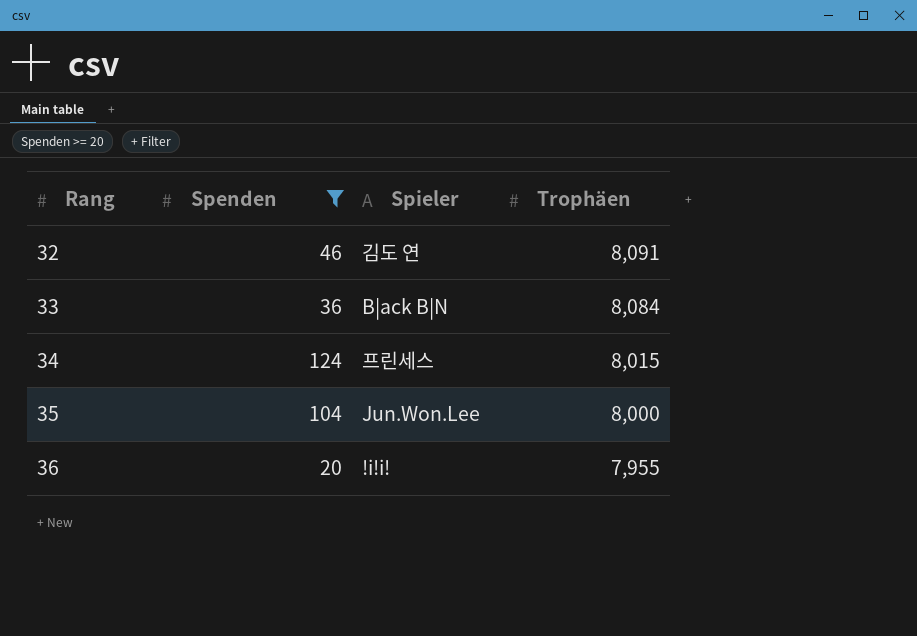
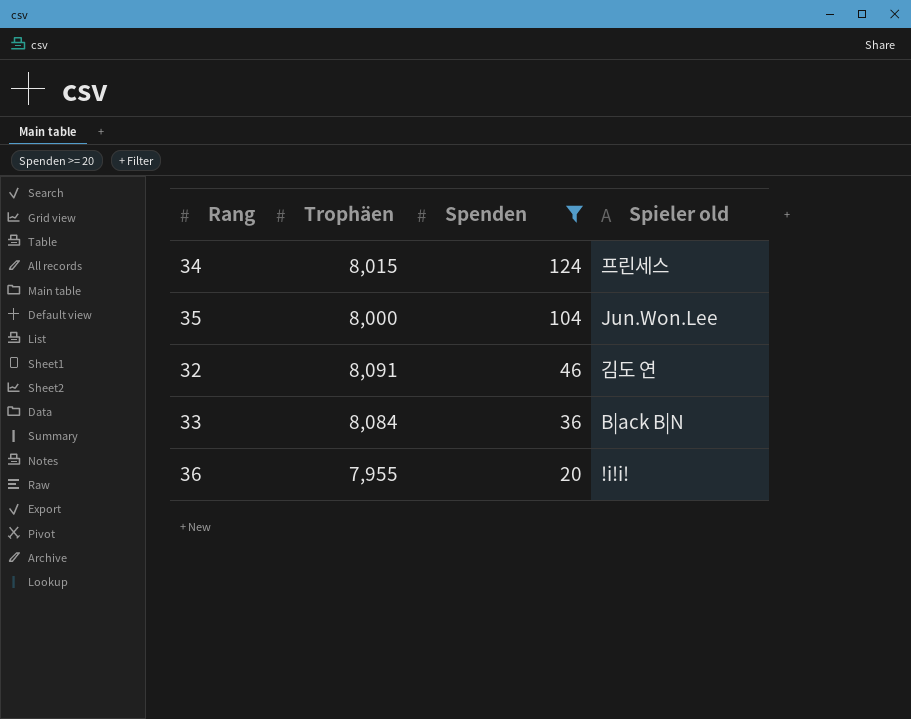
row order: Rang ascending -> Spenden descending
column Trophäen | position: 4 -> 2
column name: Spieler -> Spieler old

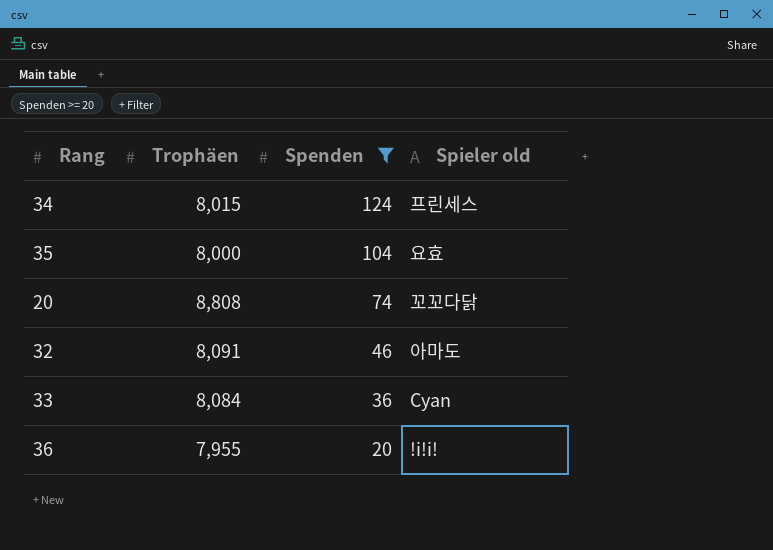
35 | Spieler old: Jun.Won.Lee -> 요효
row 20: none -> 8,808 | 74 | 꼬꼬다닭
32 | Spieler old: 김도 연 -> 아마도
33 | Spieler old: B|ack B|N -> Cyan

